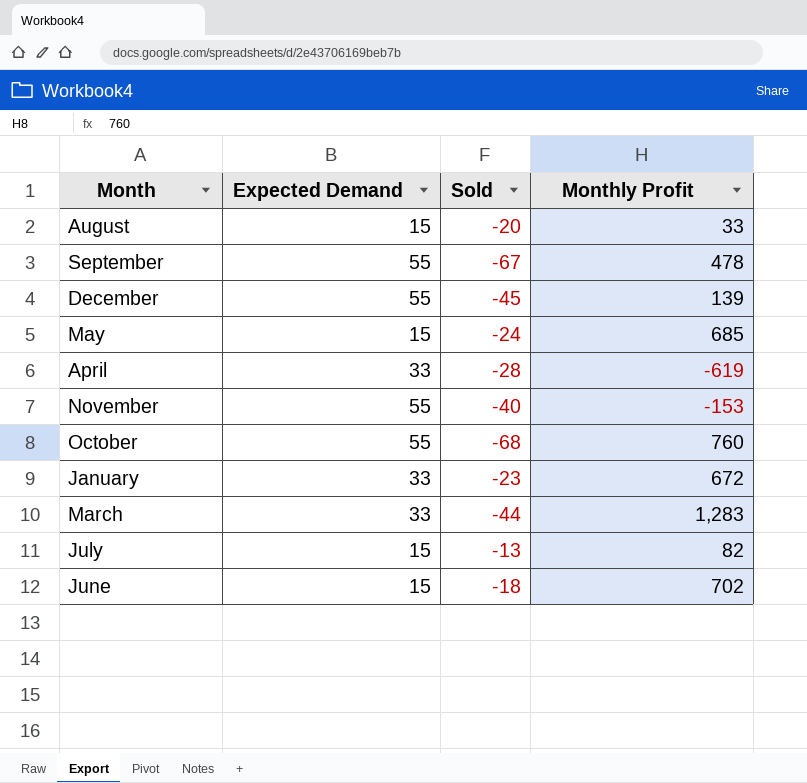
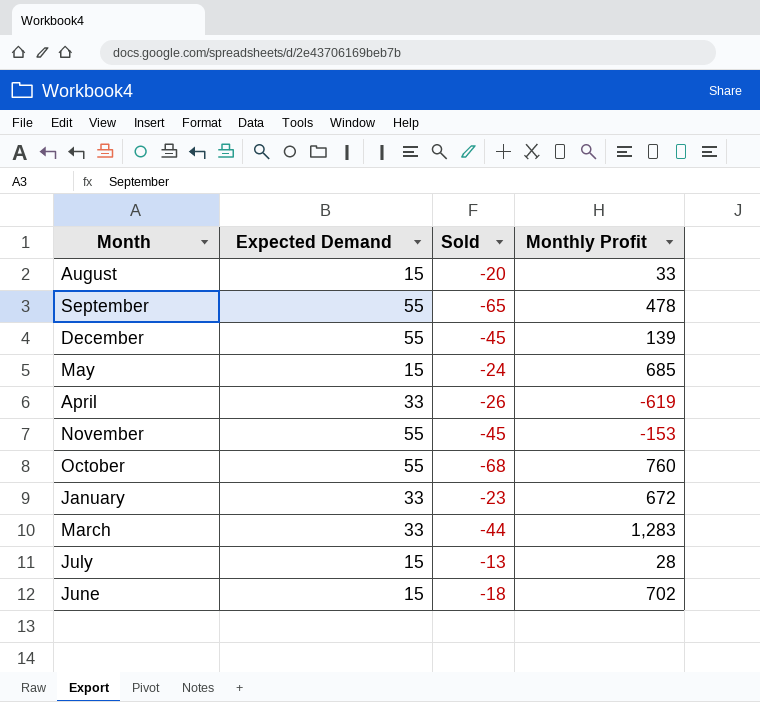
September | Sold: -67 -> -65
April | Sold: -28 -> -26
November | Sold: -40 -> -45
July | Monthly Profit: 82 -> 28

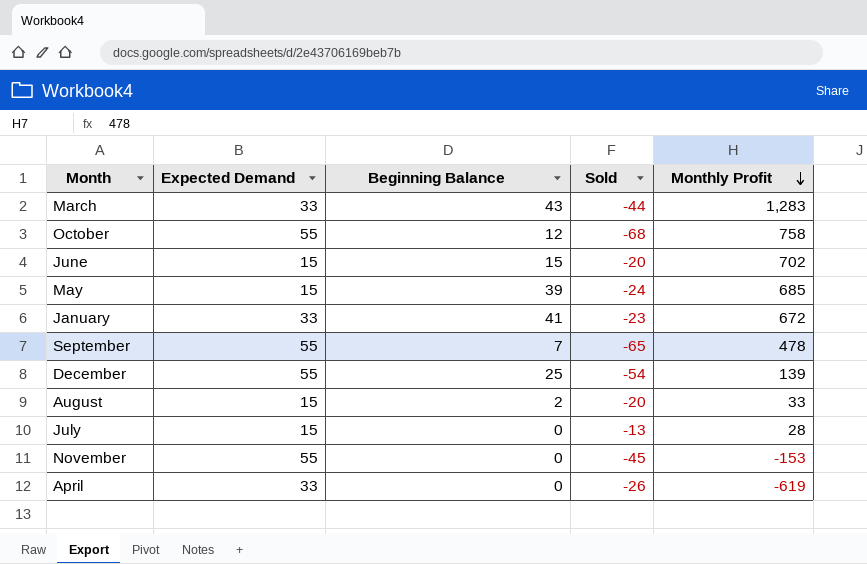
row order: none -> Monthly Profit descending
column Beginning Balance | position: none -> 3
October | Monthly Profit: 760 -> 758
June | Sold: -18 -> -20
December | Sold: -45 -> -54

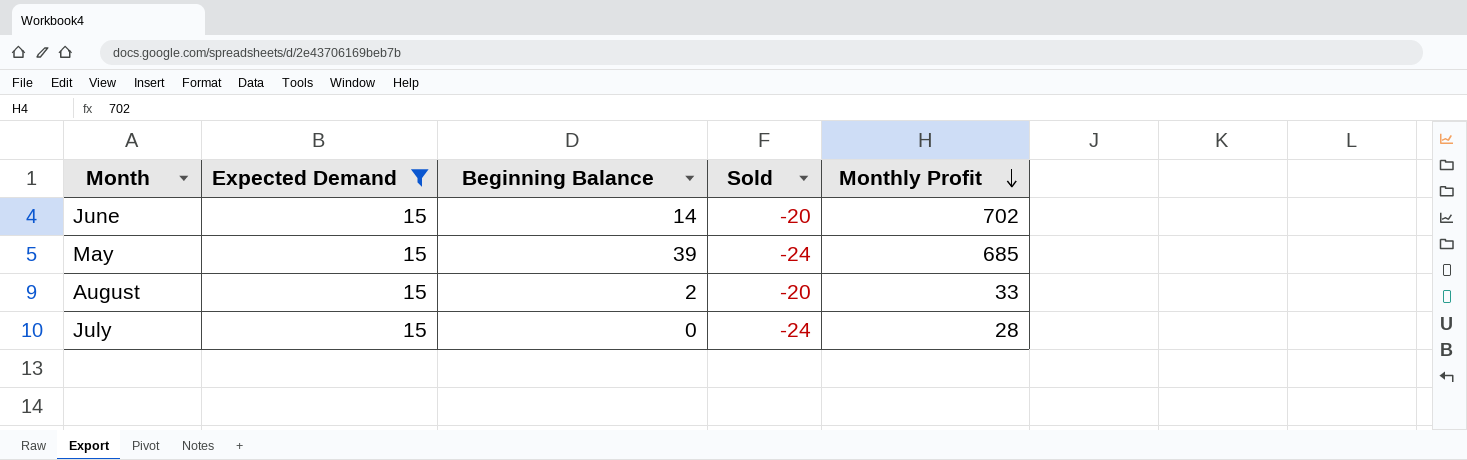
filter: none -> Expected Demand = 15
June | Beginning Balance: 15 -> 14
July | Sold: -13 -> -24

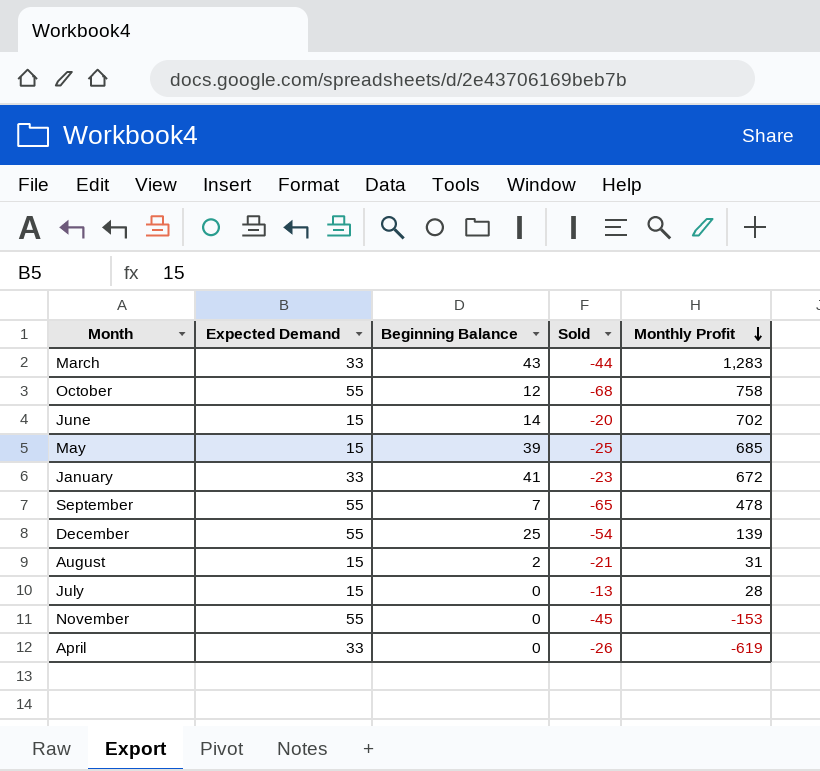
filter: Expected Demand = 15 -> none
May | Sold: -24 -> -25
August | Sold: -20 -> -21
August | Monthly Profit: 33 -> 31
July | Sold: -24 -> -13

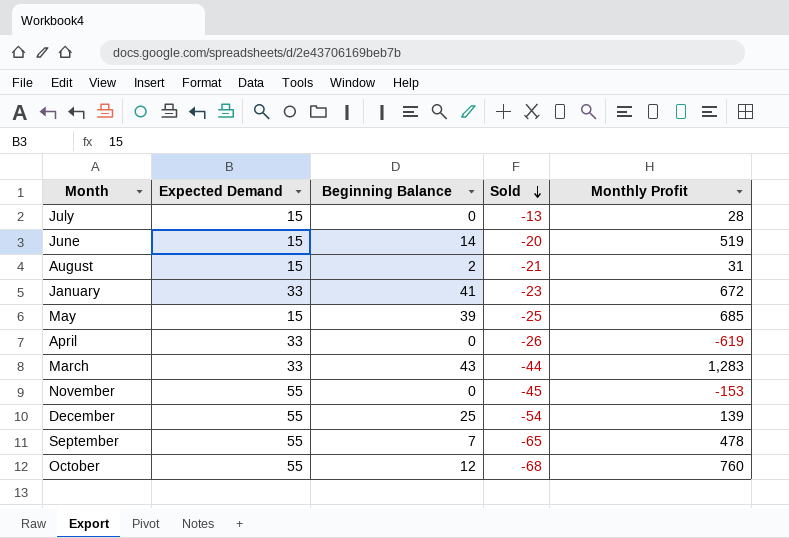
row order: Monthly Profit descending -> Sold descending
June | Monthly Profit: 702 -> 519
October | Monthly Profit: 758 -> 760

